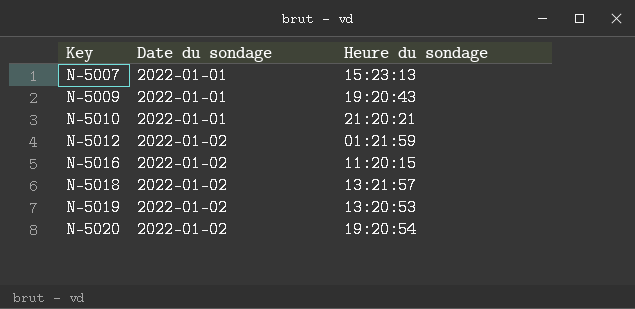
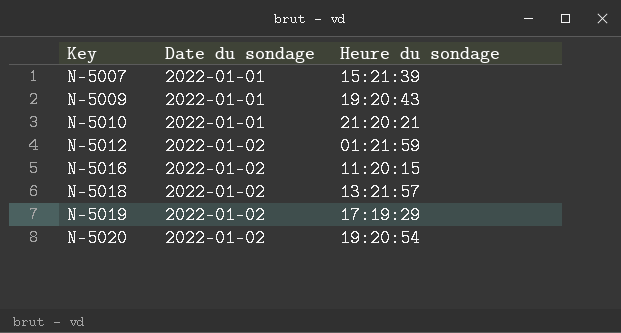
N-5007 | Heure du sondage: 15:23:13 -> 15:21:39
N-5019 | Heure du sondage: 13:20:53 -> 17:19:29

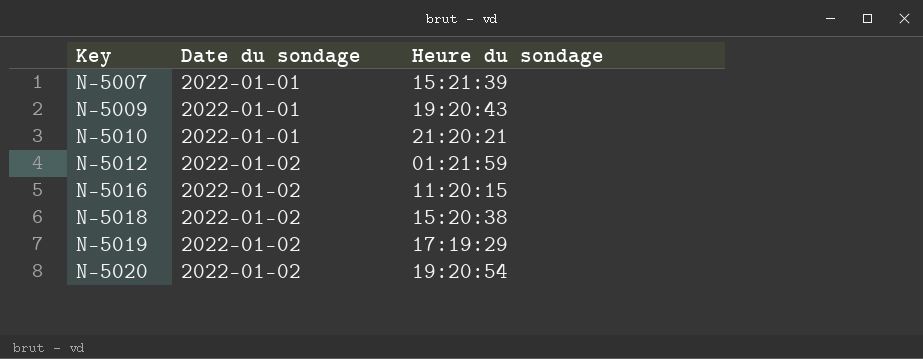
N-5018 | Heure du sondage: 13:21:57 -> 15:20:38

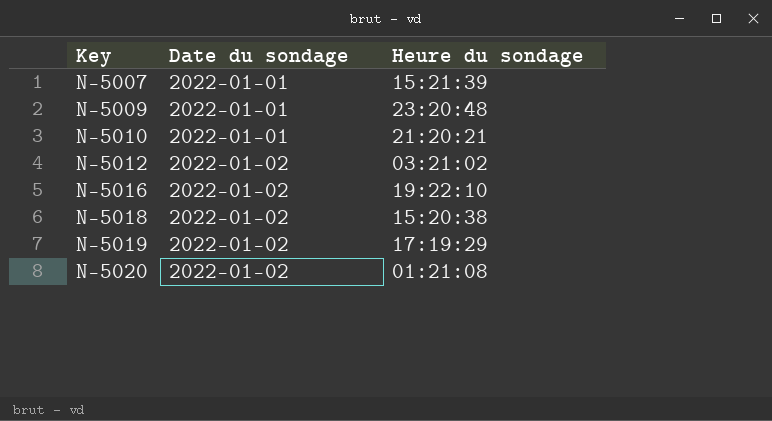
N-5009 | Heure du sondage: 19:20:43 -> 23:20:48
N-5012 | Heure du sondage: 01:21:59 -> 03:21:02
N-5016 | Heure du sondage: 11:20:15 -> 19:22:10
N-5020 | Heure du sondage: 19:20:54 -> 01:21:08

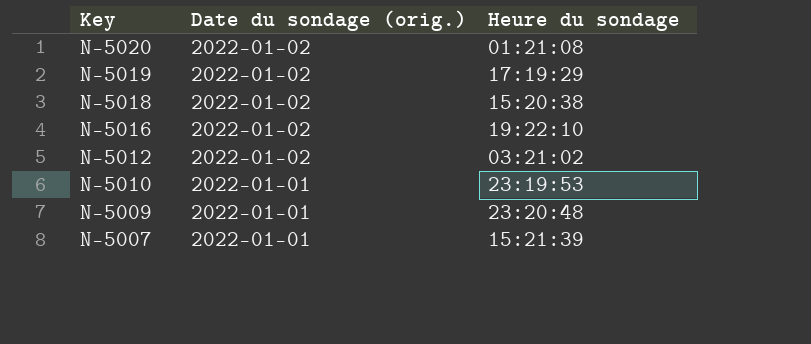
row order: Key ascending -> Key descending
column name: Date du sondage -> Date du sondage (orig.)
N-5010 | Heure du sondage: 21:20:21 -> 23:19:53

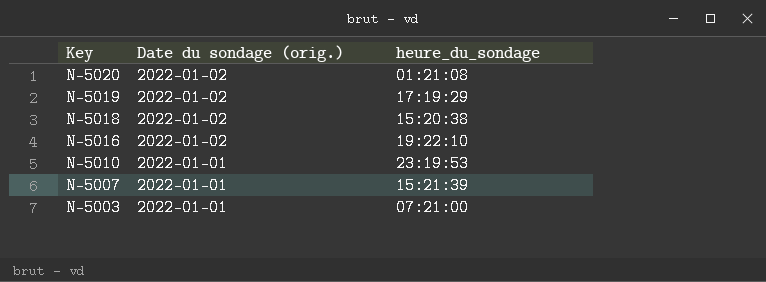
column name: Heure du sondage -> heure_du_sondage
row N-5012: 2022-01-02 | 03:21:02 -> none
row N-5009: 2022-01-01 | 23:20:48 -> none
row N-5003: none -> 2022-01-01 | 07:21:00

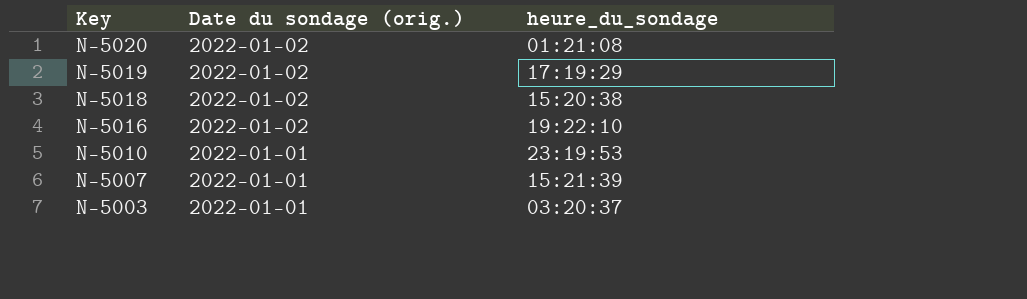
N-5003 | heure_du_sondage: 07:21:00 -> 03:20:37

